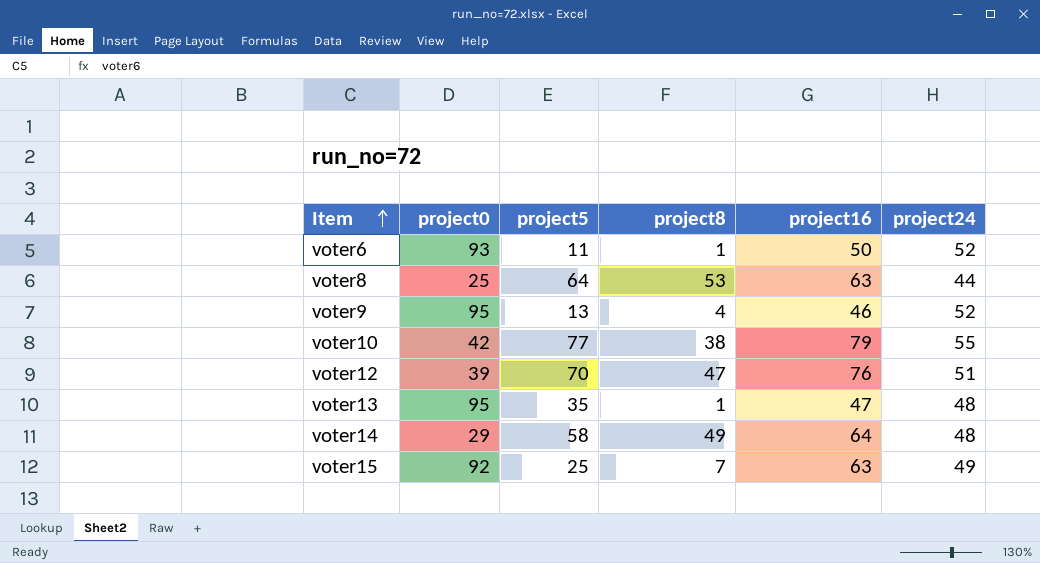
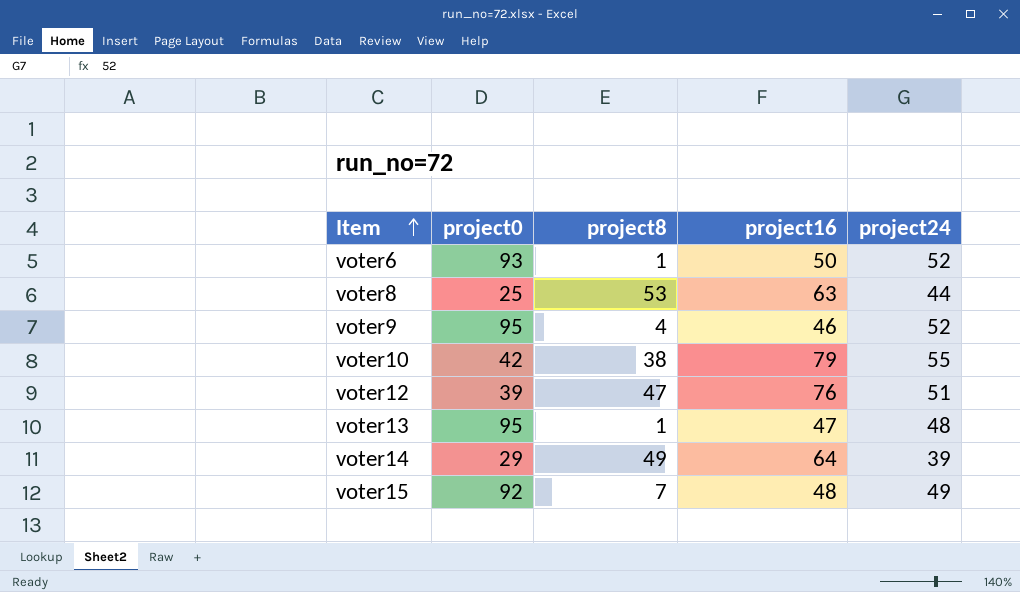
column project5 | position: 3 -> none
voter14 | project24: 48 -> 39
voter15 | project16: 63 -> 48

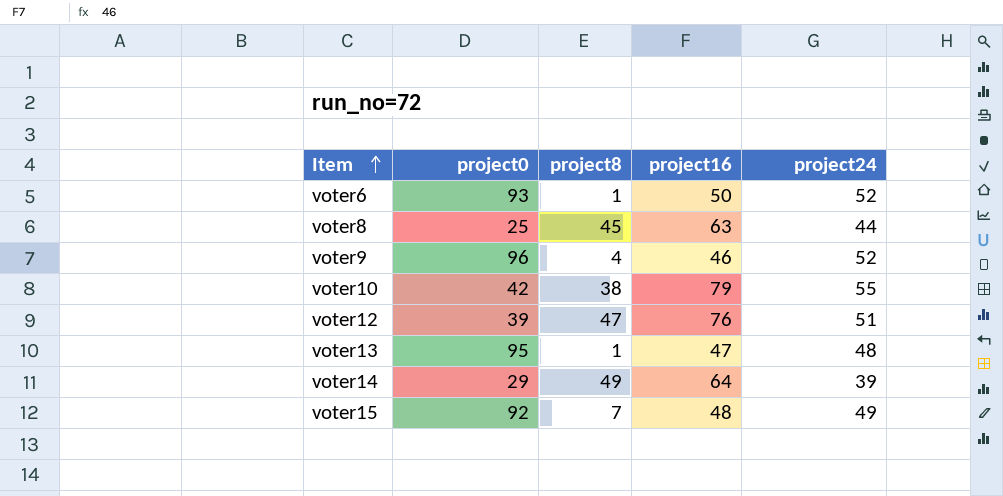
voter8 | project8: 53 -> 45
voter9 | project0: 95 -> 96

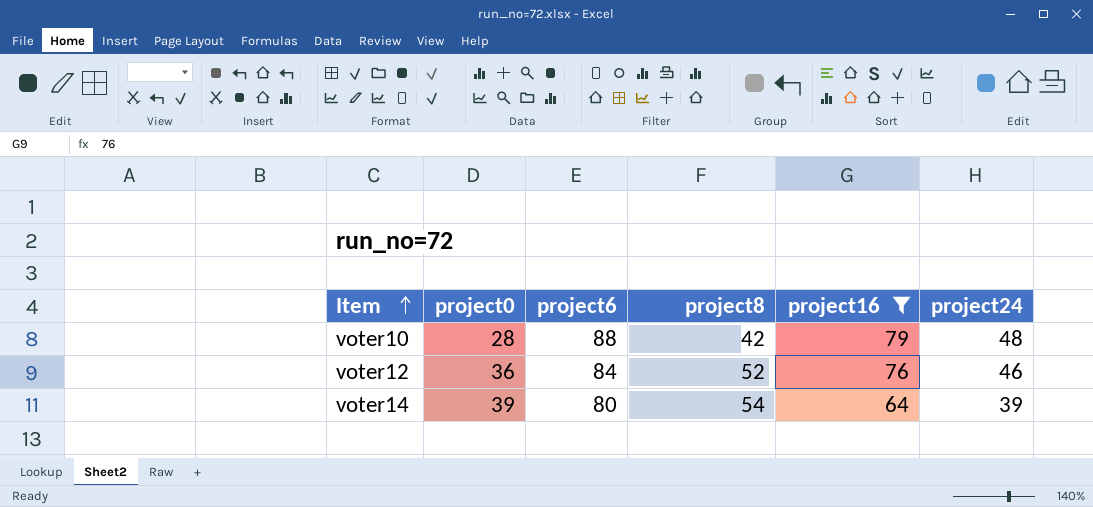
filter: none -> project16 >= 64
column project6 | position: none -> 3
voter10 | project0: 42 -> 28
voter10 | project8: 38 -> 42
voter10 | project24: 55 -> 48
voter12 | project0: 39 -> 36
voter12 | project8: 47 -> 52
voter12 | project24: 51 -> 46
voter14 | project0: 29 -> 39
voter14 | project8: 49 -> 54

